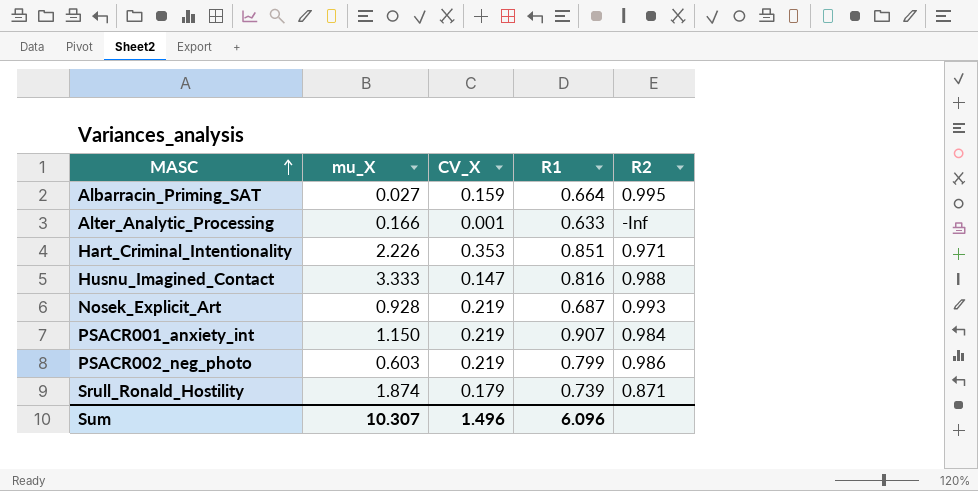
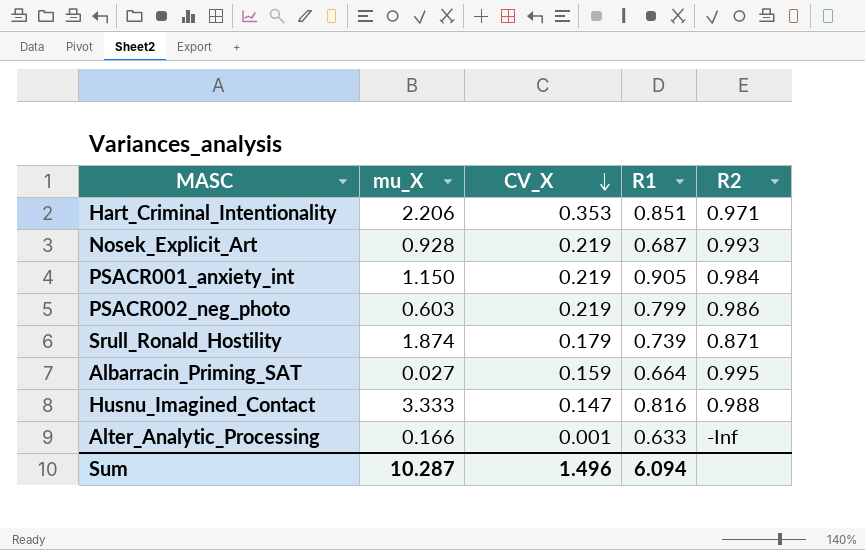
row order: MASC ascending -> CV_X descending
Hart_Criminal_Intentionality | mu_X: 2.226 -> 2.206
PSACR001_anxiety_int | R1: 0.907 -> 0.905
Sum | mu_X: 10.307 -> 10.287
Sum | R1: 6.096 -> 6.094

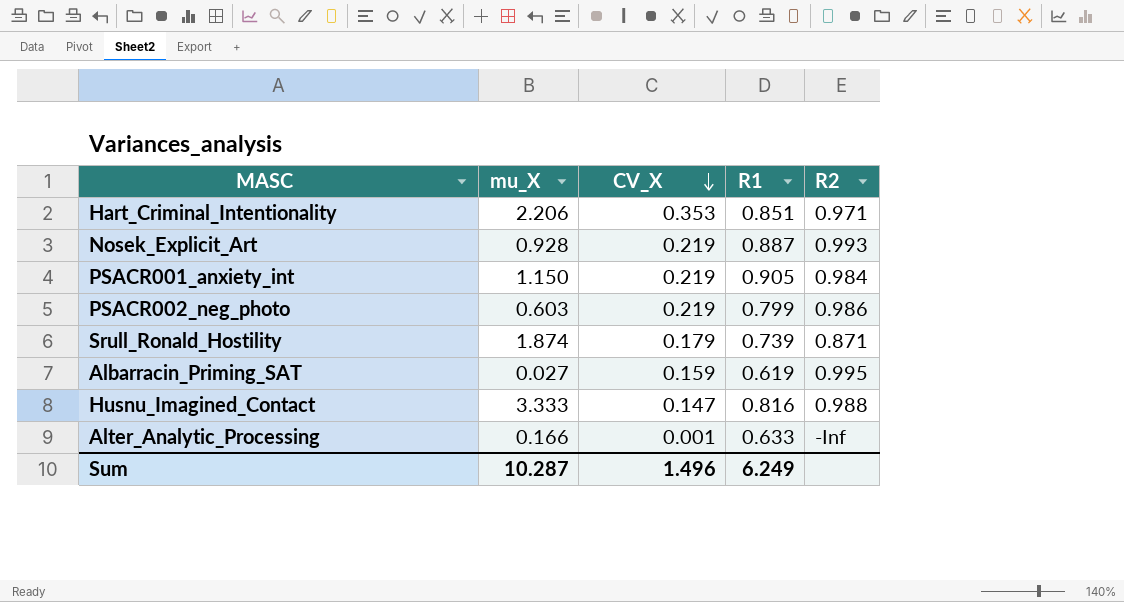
Nosek_Explicit_Art | R1: 0.687 -> 0.887
Albarracin_Priming_SAT | R1: 0.664 -> 0.619
Sum | R1: 6.094 -> 6.249

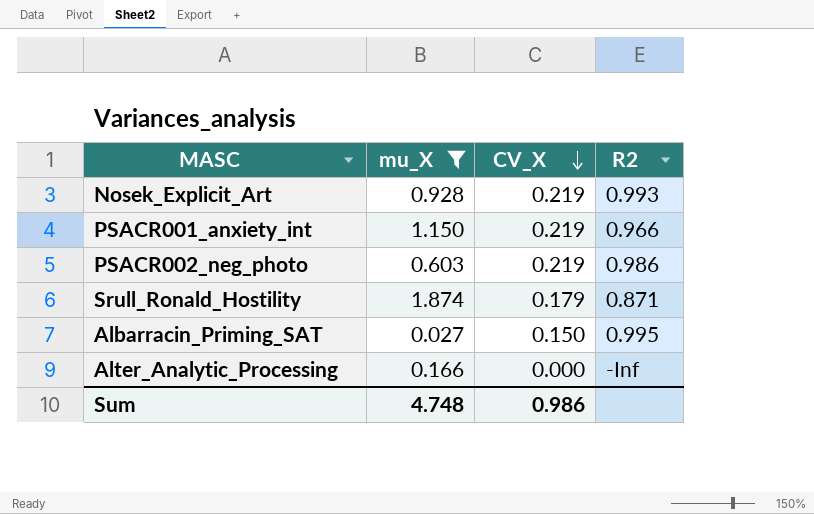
filter: none -> mu_X <= 1.874
column R1 | position: 4 -> none
PSACR001_anxiety_int | R2: 0.984 -> 0.966
Albarracin_Priming_SAT | CV_X: 0.159 -> 0.150
Alter_Analytic_Processing | CV_X: 0.001 -> 0.000
Sum | mu_X: 10.287 -> 4.748
Sum | CV_X: 1.496 -> 0.986

